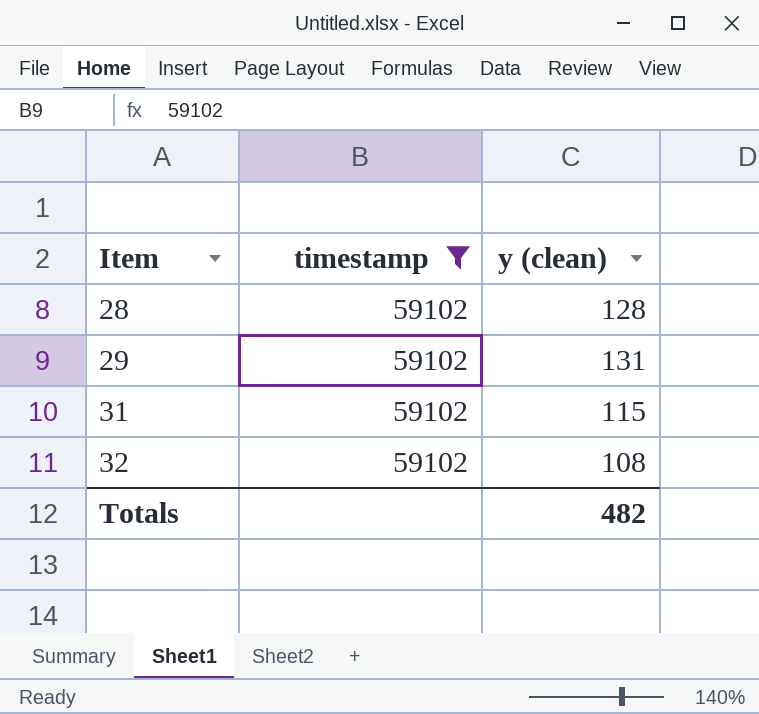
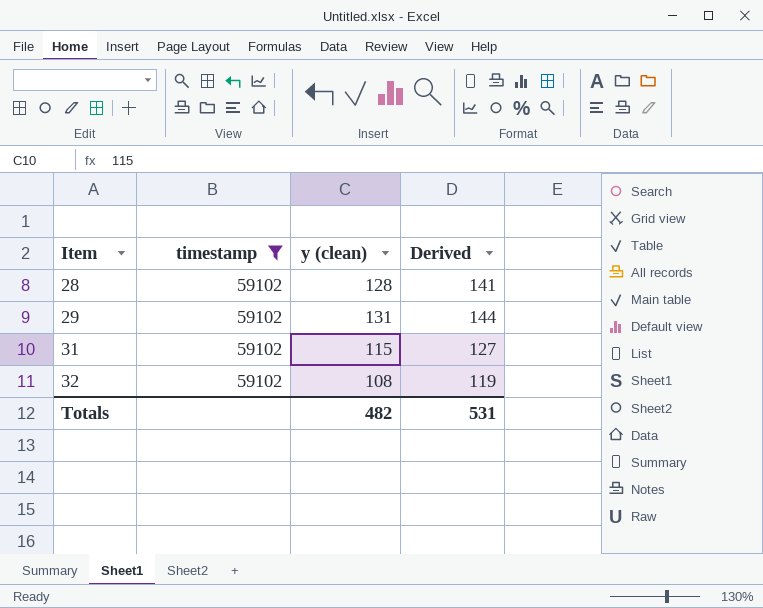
column Derived | formula: none -> [y (clean)] * 1.1

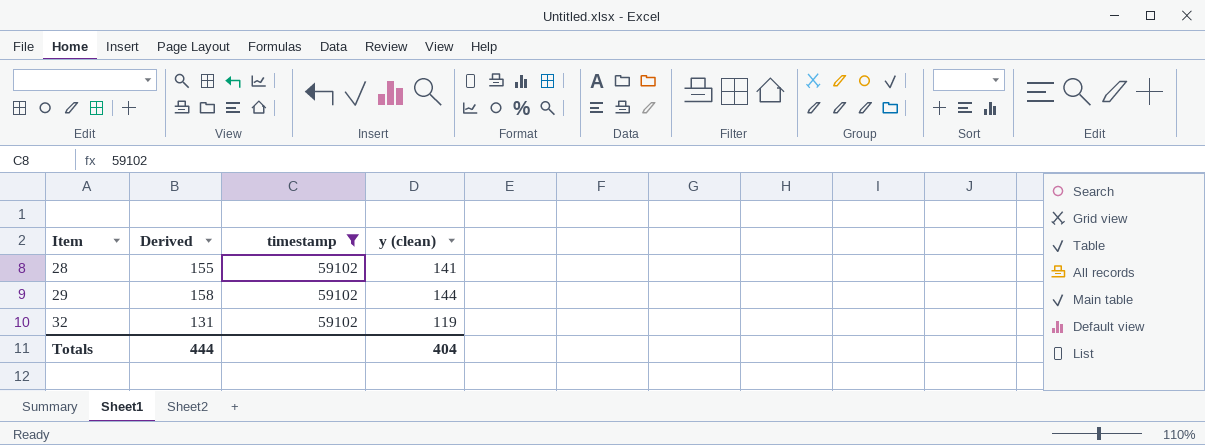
column Derived | position: 4 -> 2
row 31: 59102 | 115 | 127 -> none
28 | Derived: 141 -> 155
28 | y (clean): 128 -> 141
29 | Derived: 144 -> 158
29 | y (clean): 131 -> 144
32 | Derived: 119 -> 131
32 | y (clean): 108 -> 119
Totals | Derived: 531 -> 444
Totals | y (clean): 482 -> 404

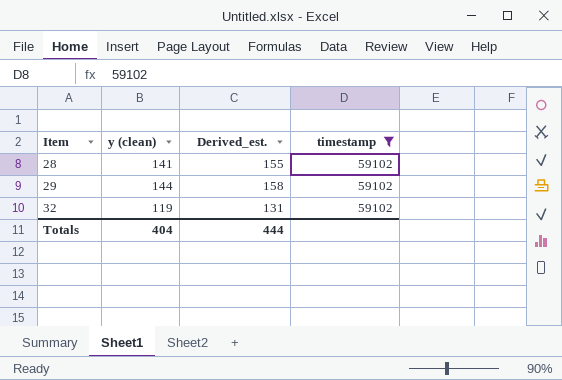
column y (clean) | position: 4 -> 2
column name: Derived -> Derived_est.

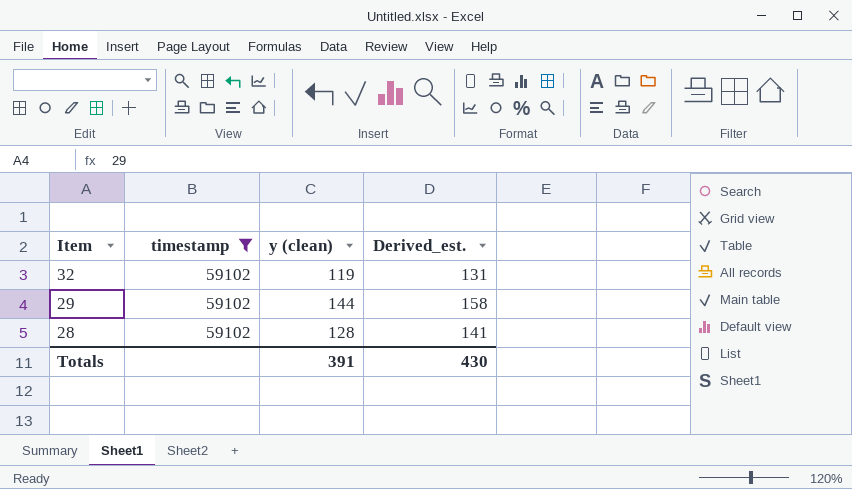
row order: Item ascending -> Item descending
column timestamp | position: 4 -> 2
28 | y (clean): 141 -> 128
28 | Derived_est.: 155 -> 141
Totals | y (clean): 404 -> 391
Totals | Derived_est.: 444 -> 430

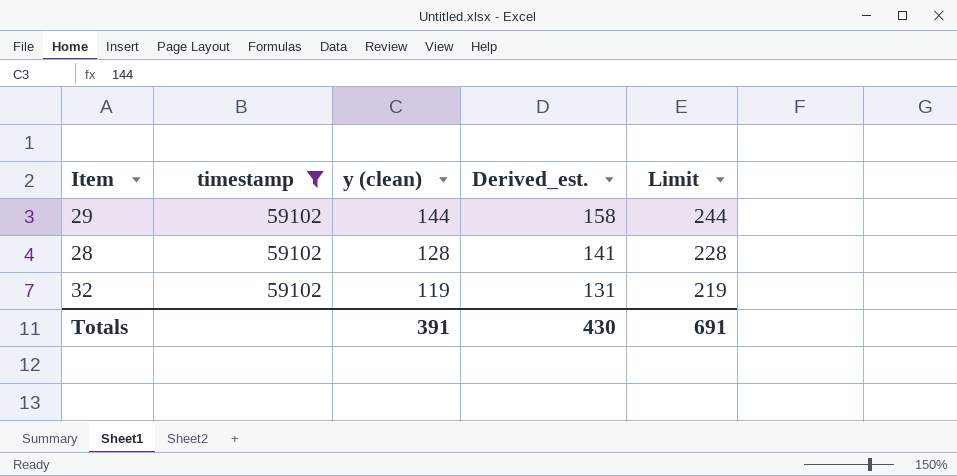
row order: Item descending -> y (clean) descending
column Limit | formula: none -> [y (clean)] + 100

